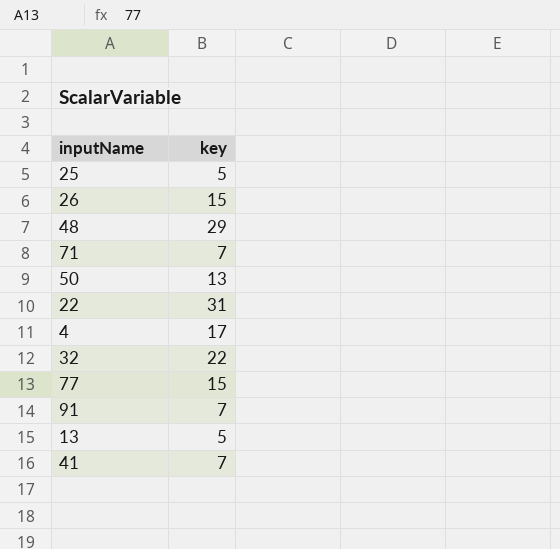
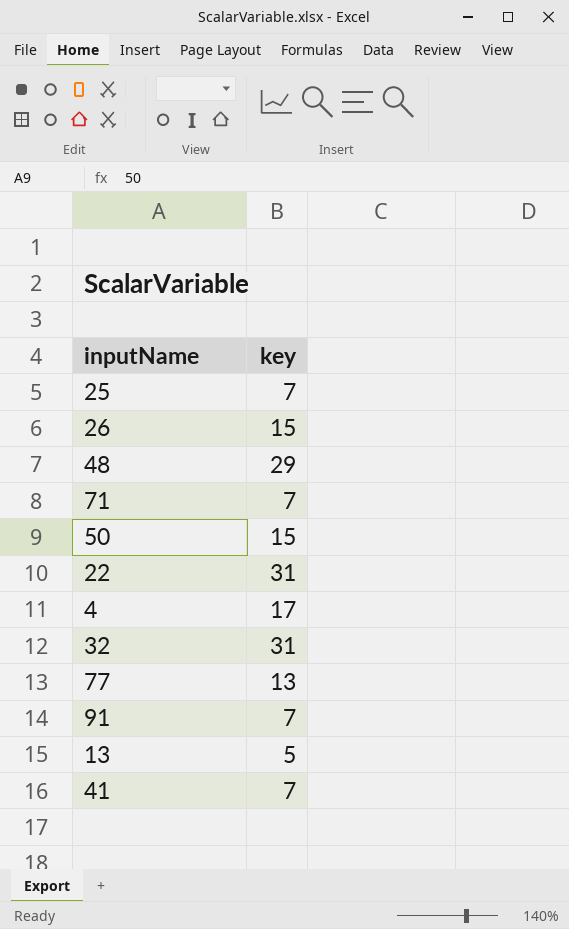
25 | key: 5 -> 7
50 | key: 13 -> 15
32 | key: 22 -> 31
77 | key: 15 -> 13

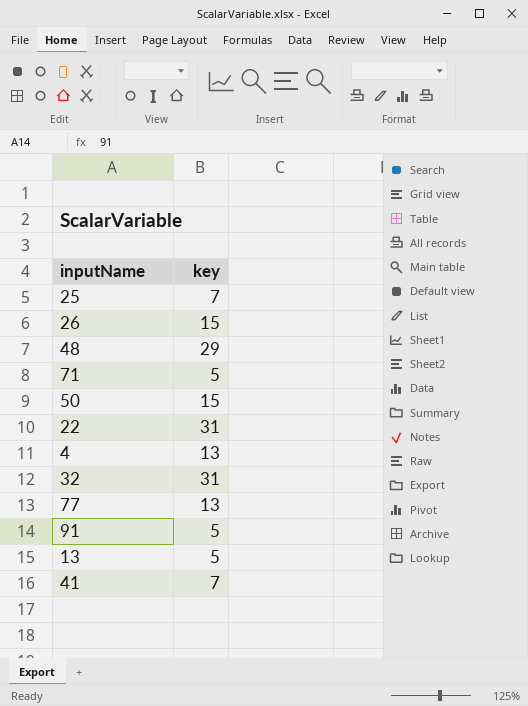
71 | key: 7 -> 5
4 | key: 17 -> 13
91 | key: 7 -> 5

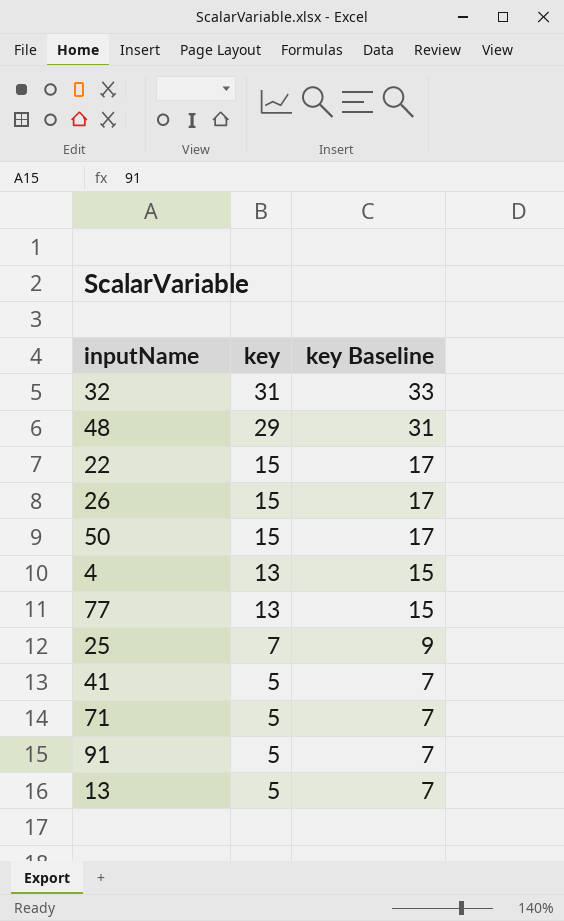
row order: none -> key descending
column key Baseline | formula: none -> [key] + 2
22 | key: 31 -> 15
41 | key: 7 -> 5

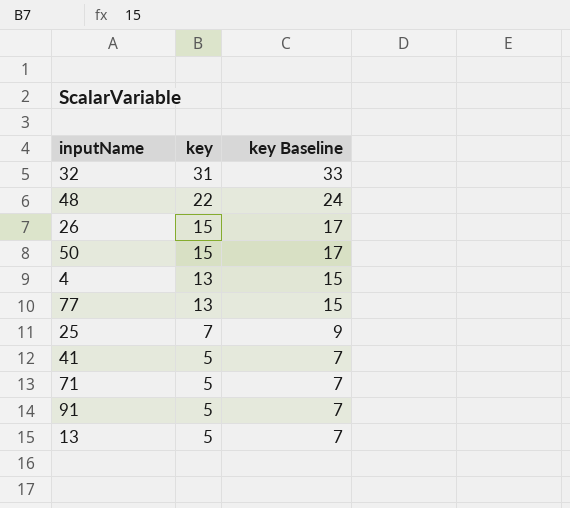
row 22: 15 | 17 -> none
48 | key: 29 -> 22
48 | key Baseline: 31 -> 24

